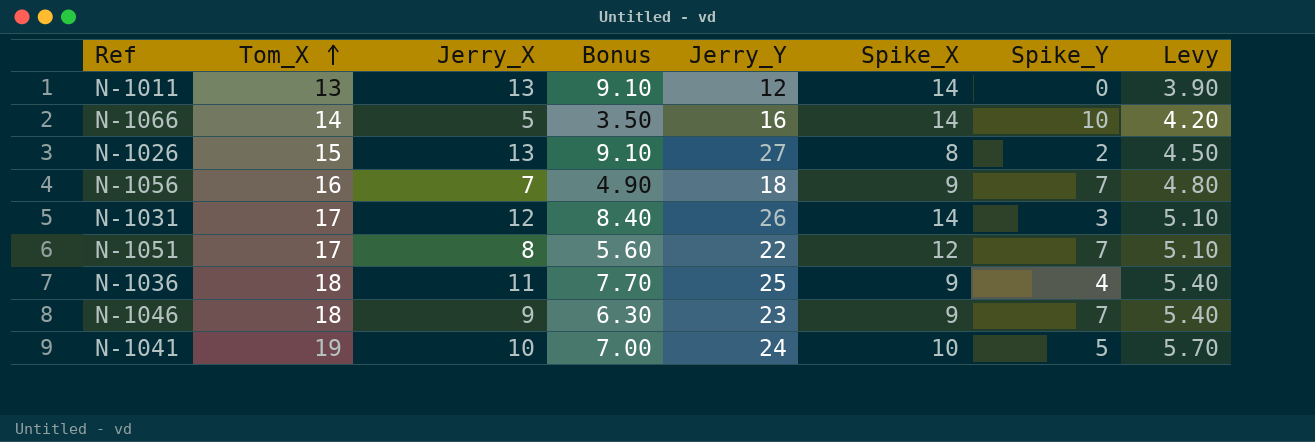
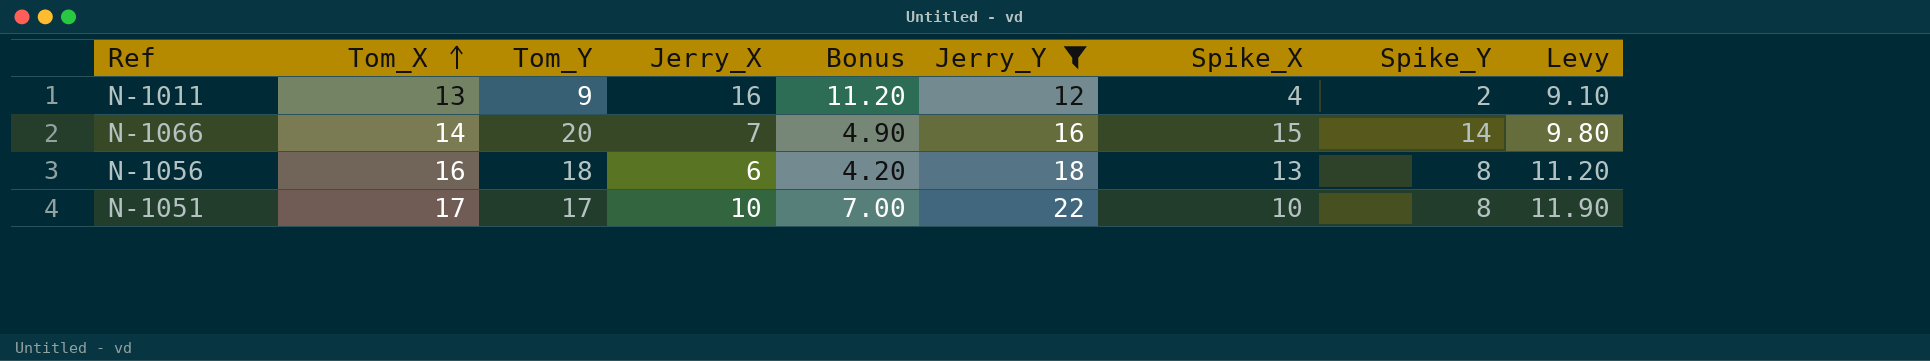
filter: none -> Jerry_Y <= 22
column Tom_Y | position: none -> 3
column Levy | formula: [Tom_X] * 0.3 -> [Tom_X] * 0.7
N-1011 | Jerry_X: 13 -> 16
N-1011 | Bonus: 9.10 -> 11.20
N-1011 | Spike_X: 14 -> 4
N-1011 | Spike_Y: 0 -> 2
N-1066 | Jerry_X: 5 -> 7
N-1066 | Bonus: 3.50 -> 4.90
N-1066 | Spike_X: 14 -> 15
N-1066 | Spike_Y: 10 -> 14
N-1056 | Jerry_X: 7 -> 6
N-1056 | Bonus: 4.90 -> 4.20
N-1056 | Spike_X: 9 -> 13
N-1056 | Spike_Y: 7 -> 8
N-1051 | Jerry_X: 8 -> 10
N-1051 | Bonus: 5.60 -> 7.00
N-1051 | Spike_X: 12 -> 10
N-1051 | Spike_Y: 7 -> 8

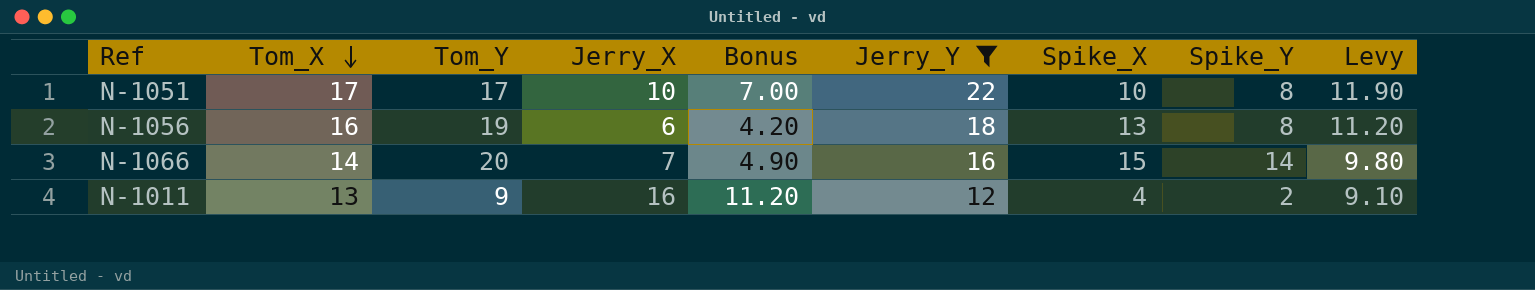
row order: Tom_X ascending -> Tom_X descending
N-1056 | Tom_Y: 18 -> 19

